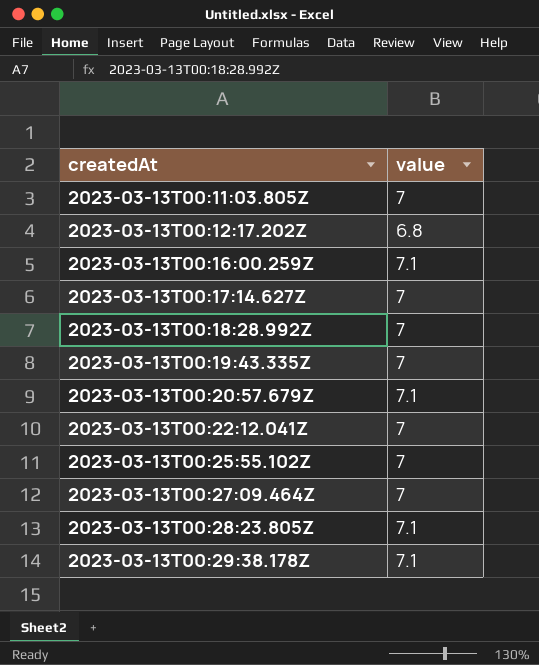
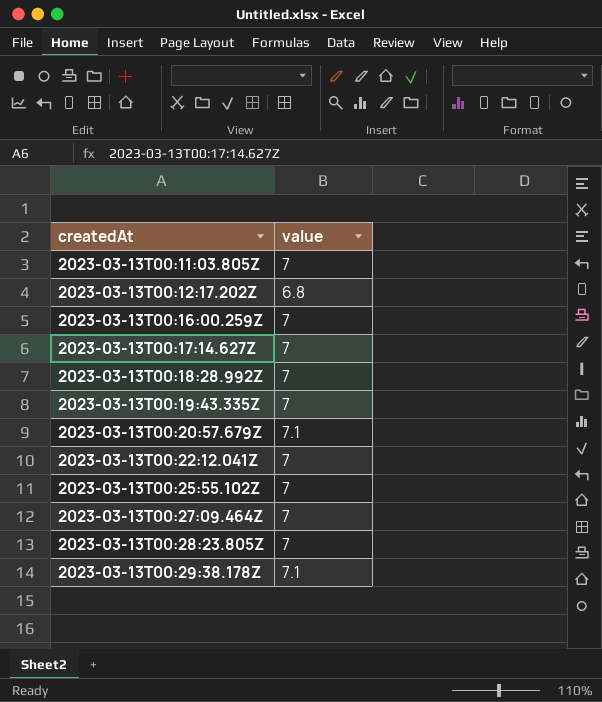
2023-03-13T00:16:00.259Z | value: 7.1 -> 7
2023-03-13T00:28:23.805Z | value: 7.1 -> 7

